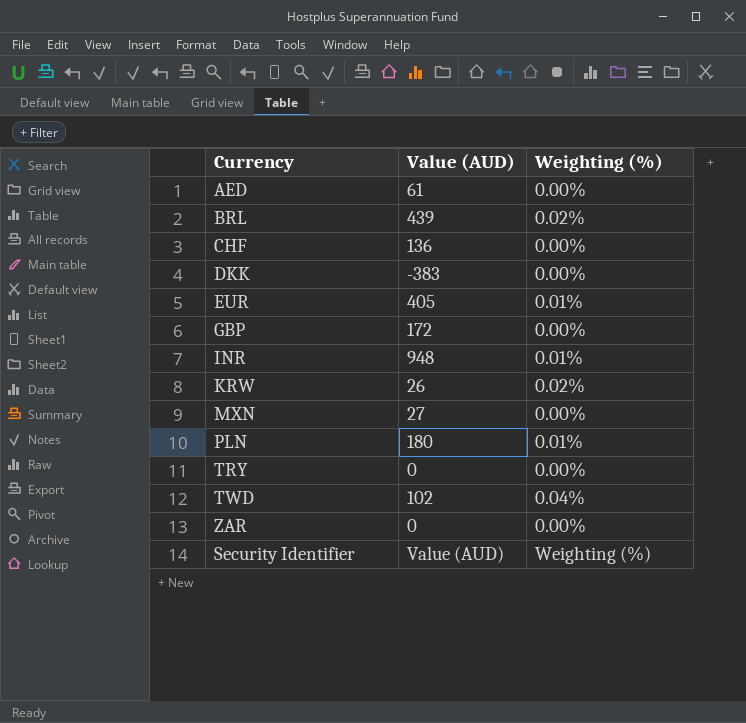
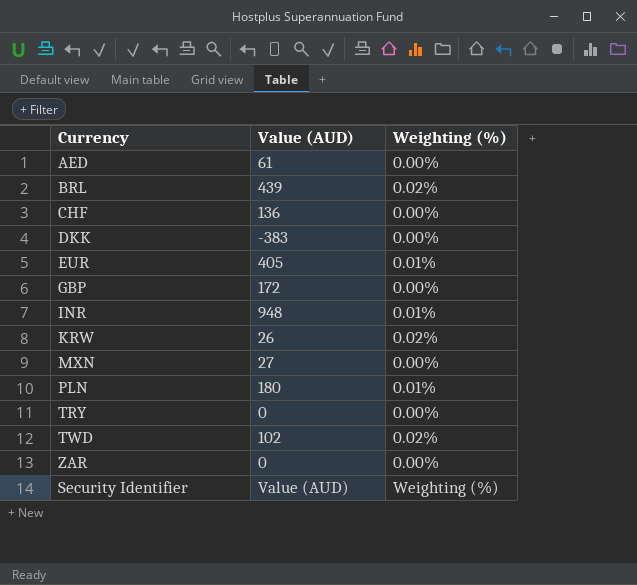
TWD | Weighting (%): 0.04% -> 0.02%

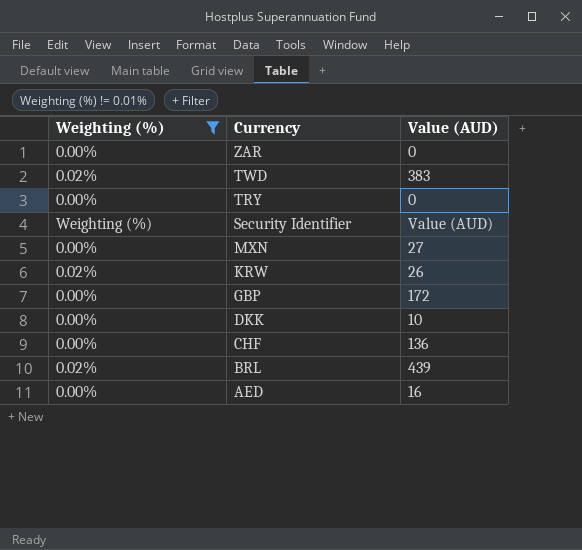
filter: none -> Weighting (%) != 0.01%
row order: none -> Currency descending
column Weighting (%) | position: 3 -> 1
TWD | Value (AUD): 102 -> 383
DKK | Value (AUD): -383 -> 10
AED | Value (AUD): 61 -> 16

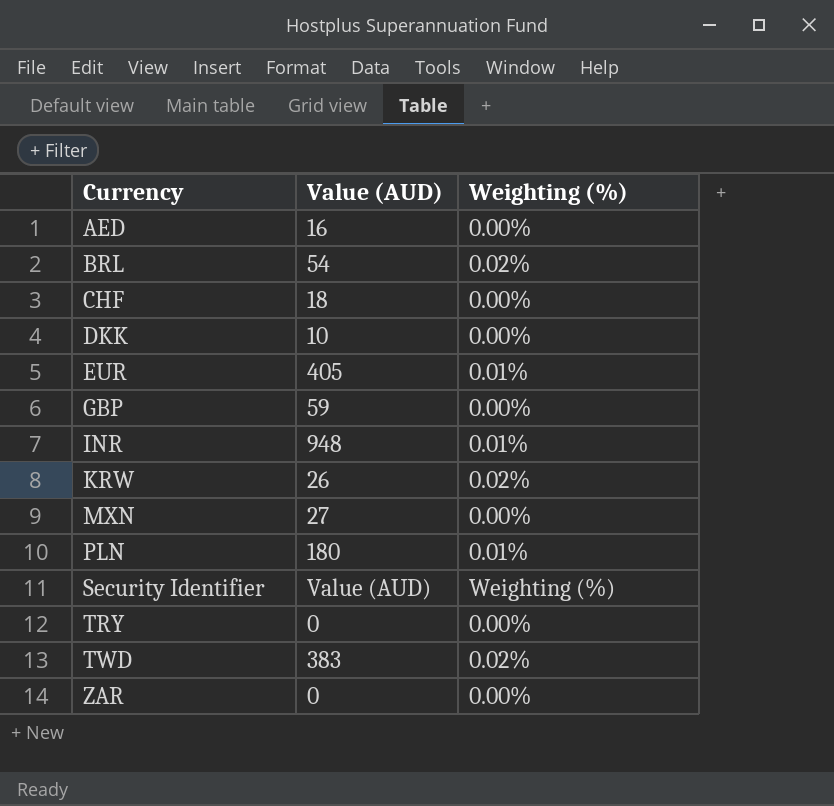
filter: Weighting (%) != 0.01% -> none
row order: Currency descending -> Currency ascending
column Weighting (%) | position: 1 -> 3
BRL | Value (AUD): 439 -> 54
CHF | Value (AUD): 136 -> 18
GBP | Value (AUD): 172 -> 59

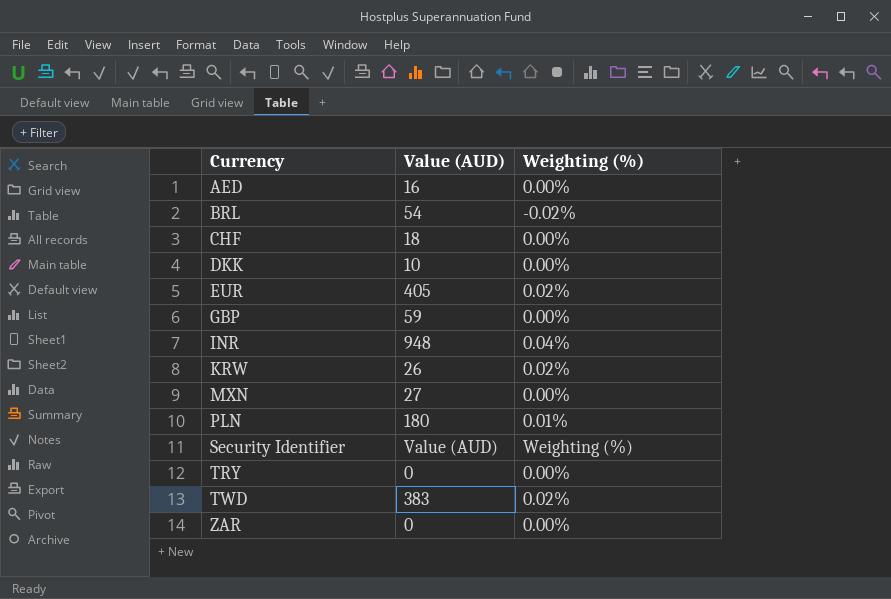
BRL | Weighting (%): 0.02% -> -0.02%
EUR | Weighting (%): 0.01% -> 0.02%
INR | Weighting (%): 0.01% -> 0.04%

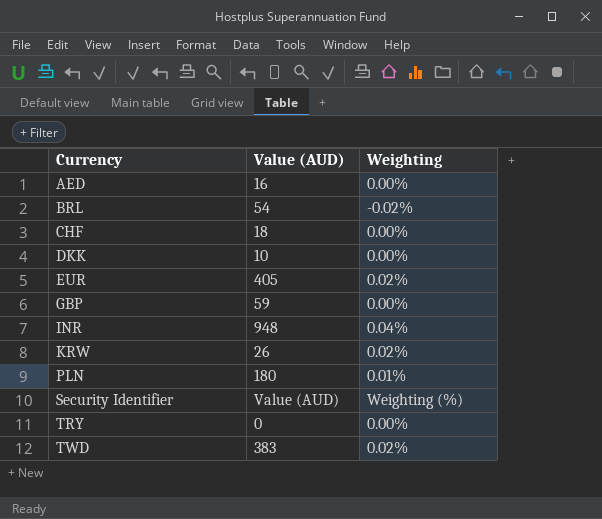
column name: Weighting (%) -> Weighting
row MXN: 27 | 0.00% -> none
row ZAR: 0 | 0.00% -> none

